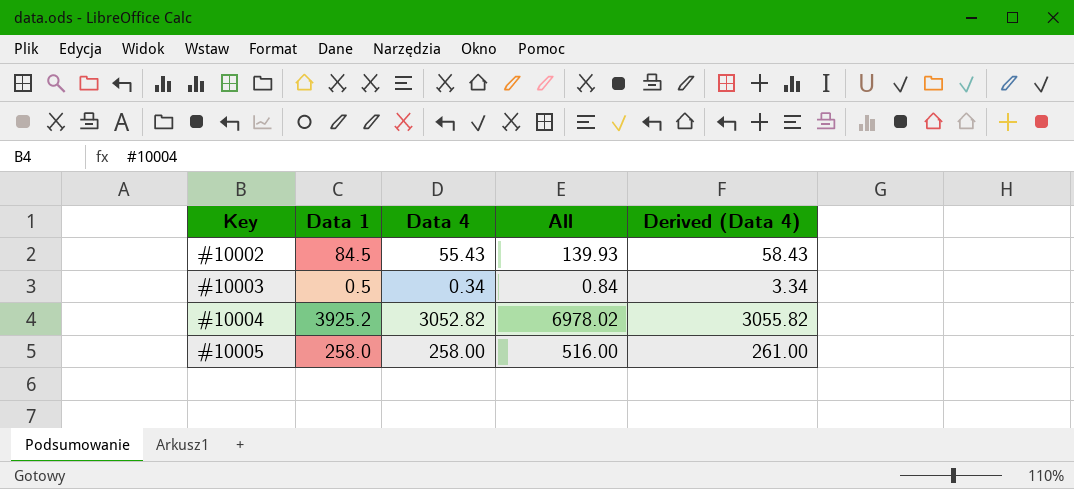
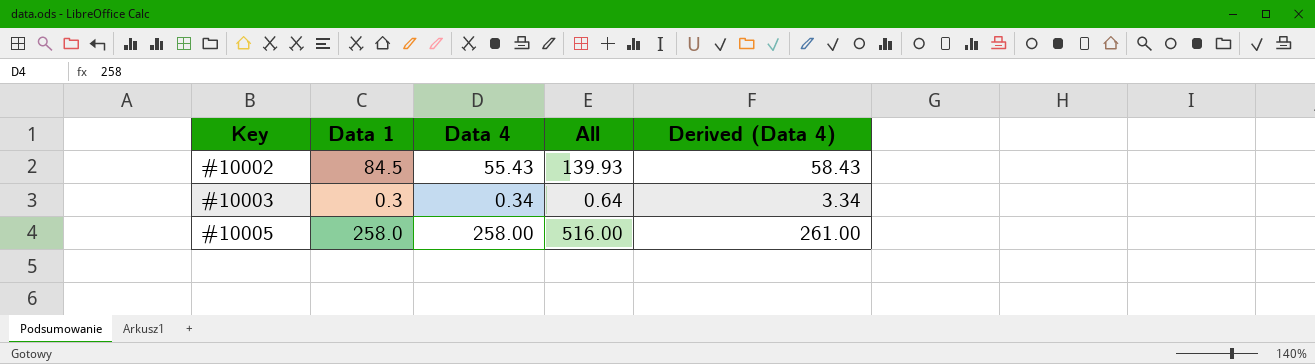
row #10004: 3925.2 | 3052.82 | 6978.02 | 3055.82 -> none
#10003 | Data 1: 0.5 -> 0.3
#10003 | All: 0.84 -> 0.64

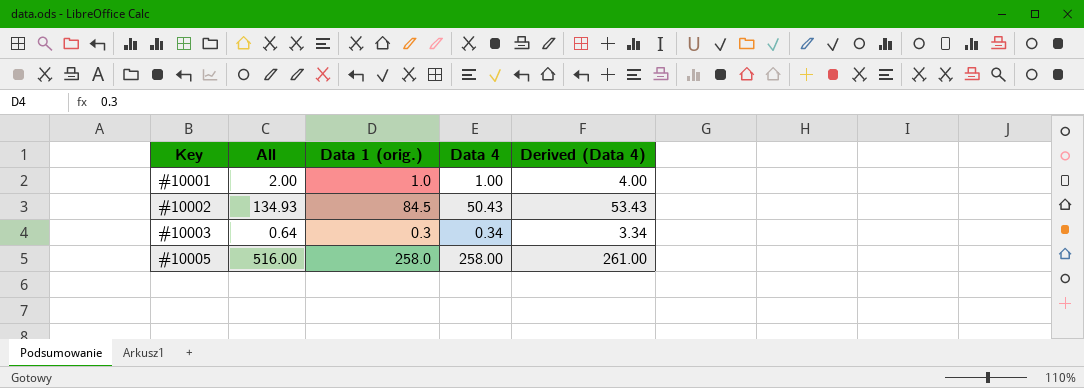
column All | position: 4 -> 2
column name: Data 1 -> Data 1 (orig.)
row #10001: none -> 2.00 | 1.0 | 1.00 | 4.00
#10002 | All: 139.93 -> 134.93
#10002 | Data 4: 55.43 -> 50.43
#10002 | Derived (Data 4): 58.43 -> 53.43

